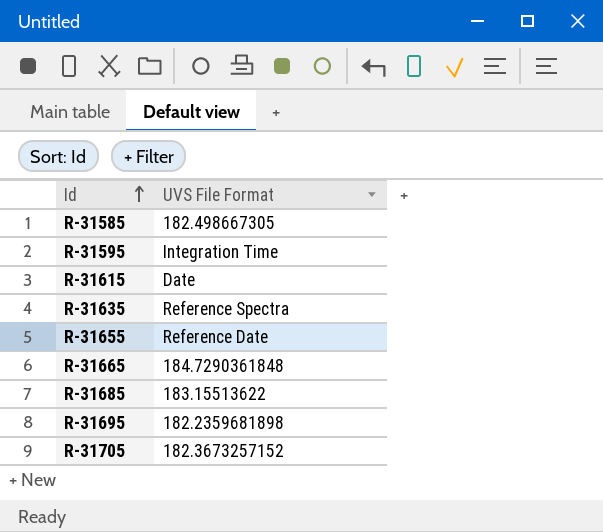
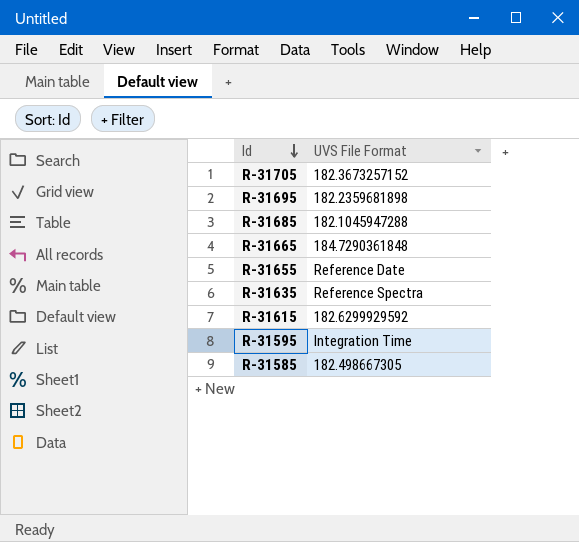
row order: Id ascending -> Id descending
R-31685 | UVS File Format: 183.15513622 -> 182.1045947288
R-31615 | UVS File Format: Date -> 182.6299929592

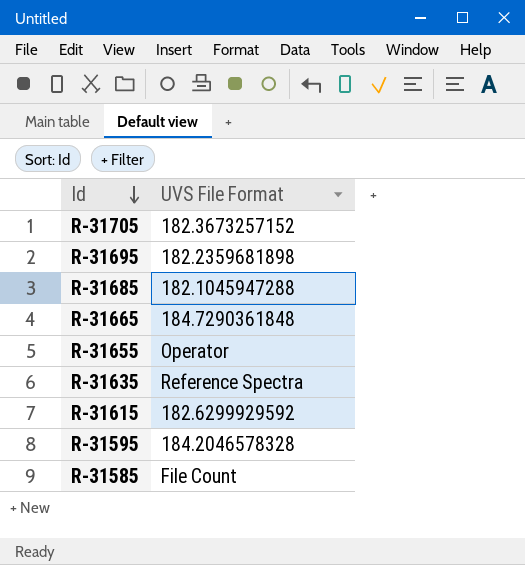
R-31655 | UVS File Format: Reference Date -> Operator
R-31595 | UVS File Format: Integration Time -> 184.2046578328
R-31585 | UVS File Format: 182.498667305 -> File Count

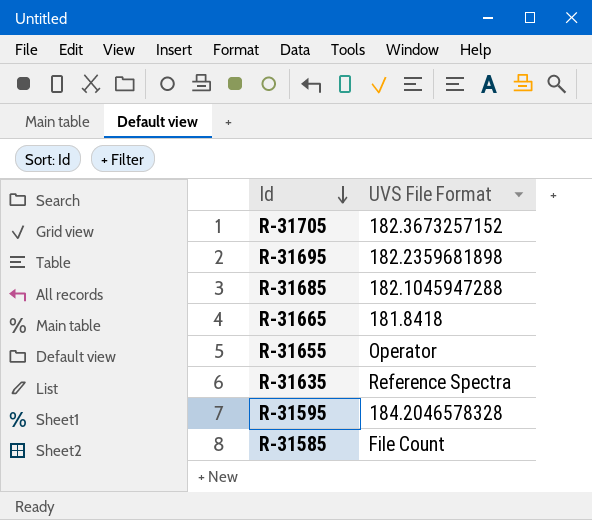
row R-31615: 182.6299929592 -> none
R-31665 | UVS File Format: 184.7290361848 -> 181.8418

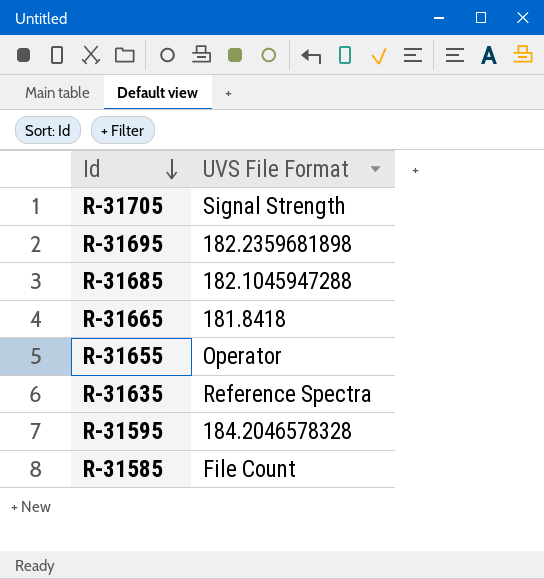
R-31705 | UVS File Format: 182.3673257152 -> Signal Strength

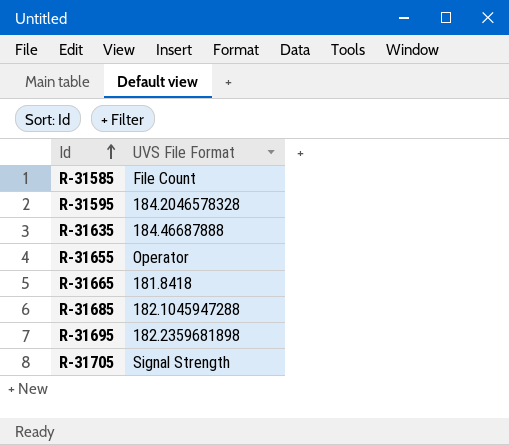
row order: Id descending -> Id ascending
R-31635 | UVS File Format: Reference Spectra -> 184.46687888

